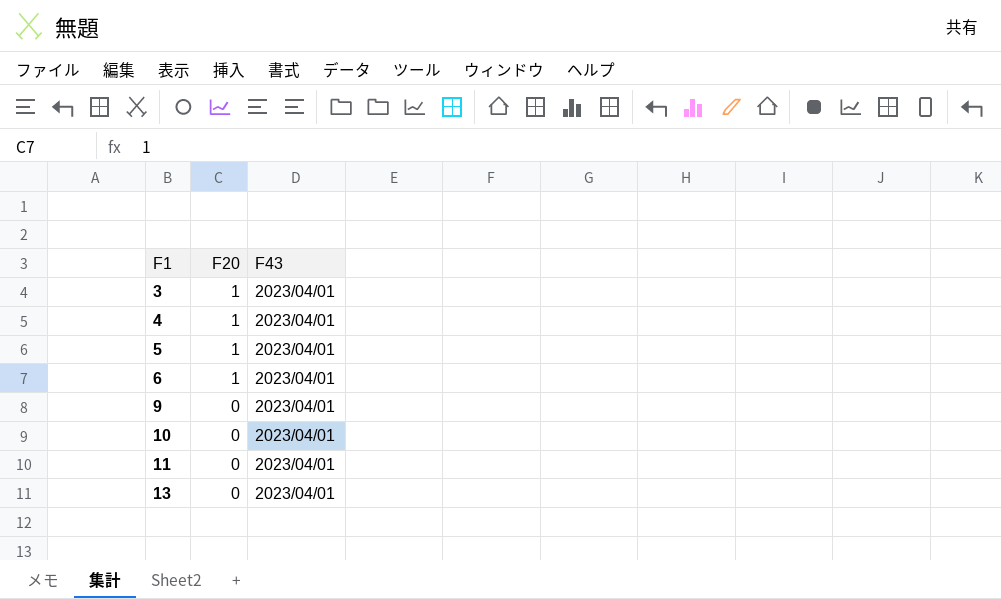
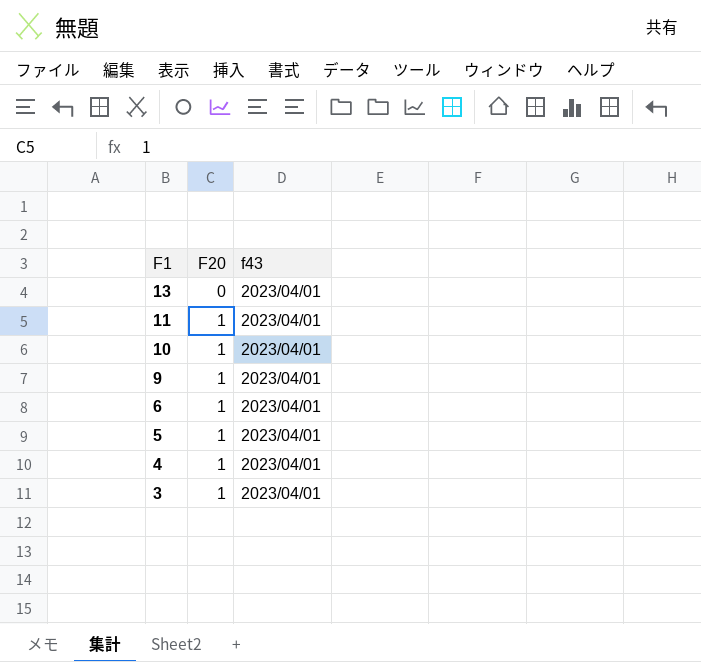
row order: F1 ascending -> F1 descending
column name: F43 -> f43
11 | F20: 0 -> 1
10 | F20: 0 -> 1
9 | F20: 0 -> 1

